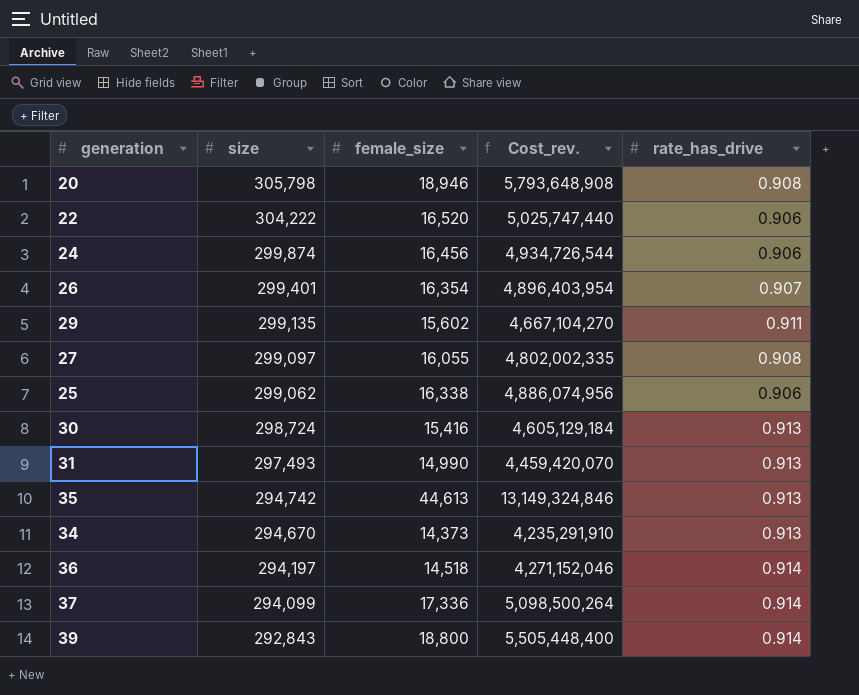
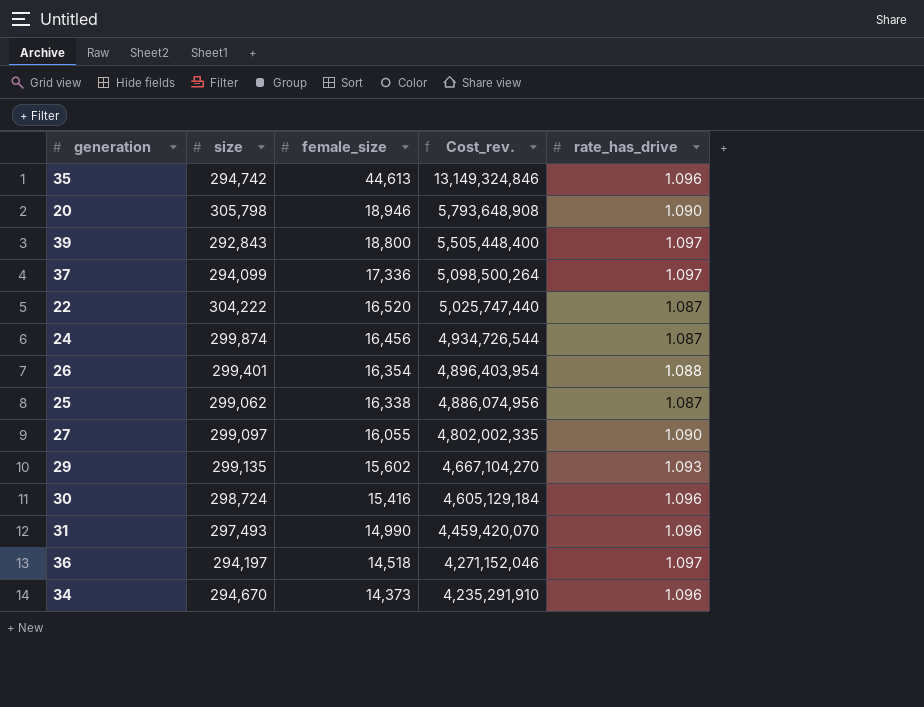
row order: size descending -> female_size descending
35 | rate_has_drive: 0.913 -> 1.096
20 | rate_has_drive: 0.908 -> 1.090
39 | rate_has_drive: 0.914 -> 1.097
37 | rate_has_drive: 0.914 -> 1.097
22 | rate_has_drive: 0.906 -> 1.087
24 | rate_has_drive: 0.906 -> 1.087
26 | rate_has_drive: 0.907 -> 1.088
25 | rate_has_drive: 0.906 -> 1.087
27 | rate_has_drive: 0.908 -> 1.090
29 | rate_has_drive: 0.911 -> 1.093
30 | rate_has_drive: 0.913 -> 1.096
31 | rate_has_drive: 0.913 -> 1.096
36 | rate_has_drive: 0.914 -> 1.097
34 | rate_has_drive: 0.913 -> 1.096

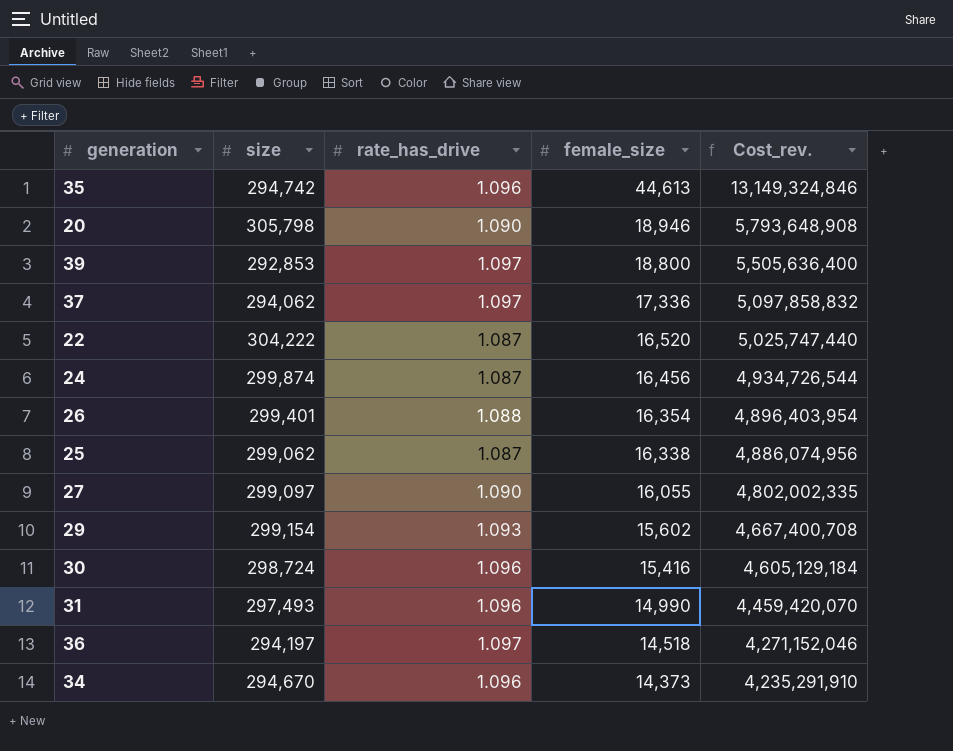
column rate_has_drive | position: 5 -> 3
39 | size: 292,843 -> 292,853
39 | Cost_rev.: 5,505,448,400 -> 5,505,636,400
37 | size: 294,099 -> 294,062
37 | Cost_rev.: 5,098,500,264 -> 5,097,858,832
29 | size: 299,135 -> 299,154
29 | Cost_rev.: 4,667,104,270 -> 4,667,400,708

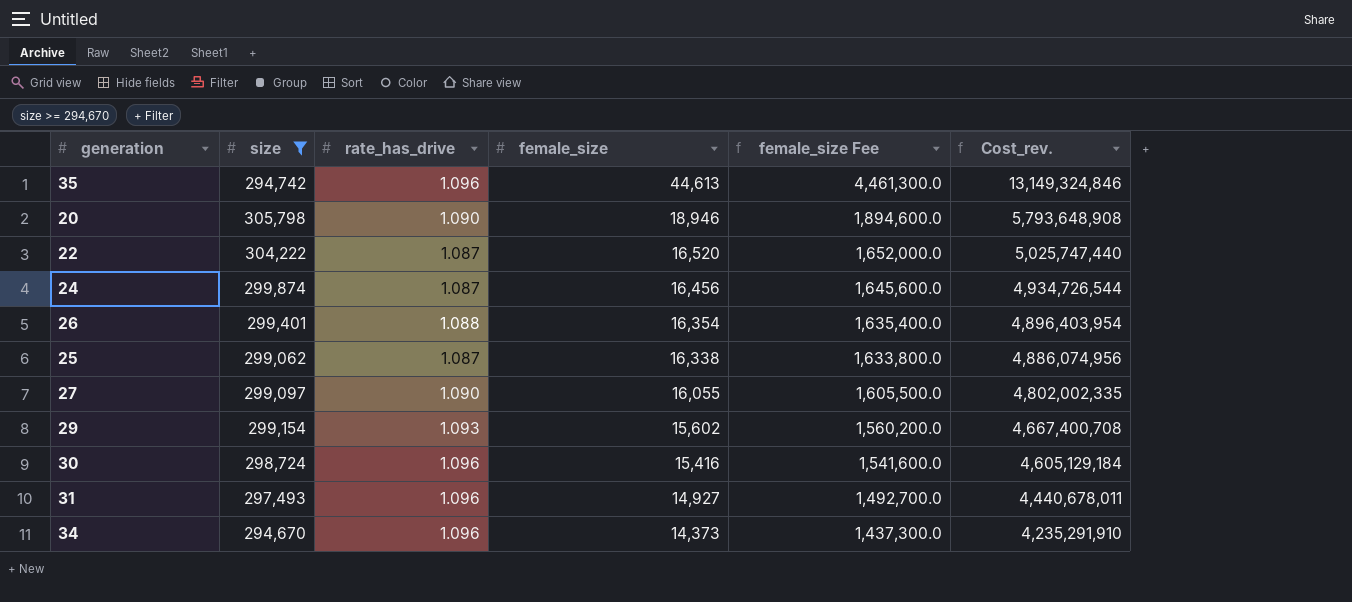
filter: none -> size >= 294,670
column female_size Fee | formula: none -> [female_size] * 100
31 | female_size: 14,990 -> 14,927
31 | Cost_rev.: 4,459,420,070 -> 4,440,678,011

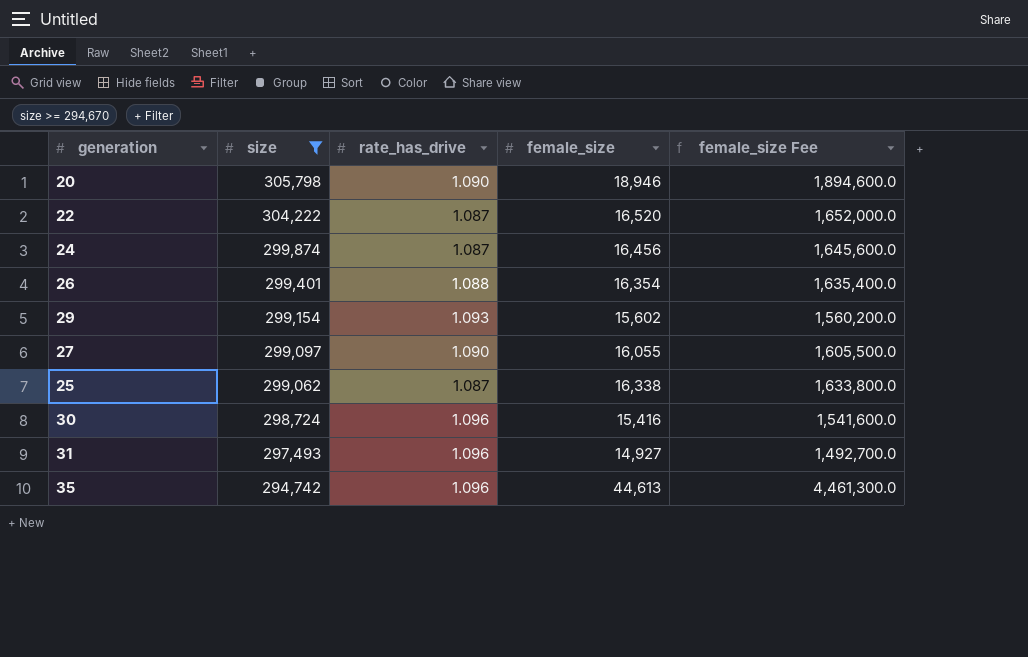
row order: female_size descending -> size descending
column Cost_rev. | formula: [size] * [female_size] -> none
row 34: 294,670 | 1.096 | 14,373 | 1,437,300.0 | 4,235,291,910 -> none

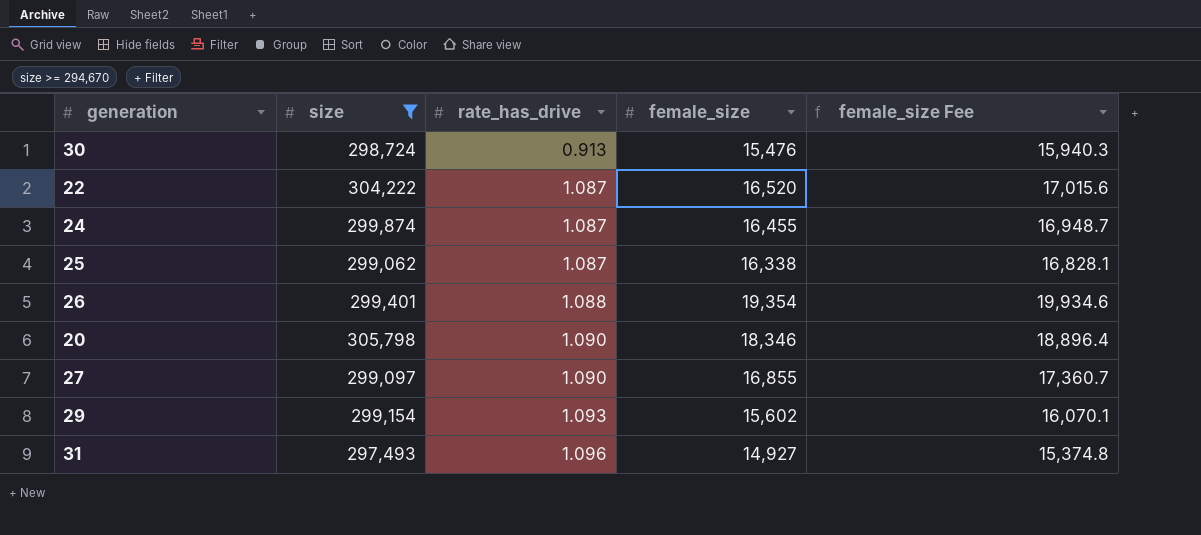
row order: size descending -> rate_has_drive ascending
column female_size Fee | formula: [female_size] * 100 -> [female_size] * 1.03
row 35: 294,742 | 1.096 | 44,613 | 4,461,300.0 -> none
30 | rate_has_drive: 1.096 -> 0.913
30 | female_size: 15,416 -> 15,476
24 | female_size: 16,456 -> 16,455
26 | female_size: 16,354 -> 19,354
20 | female_size: 18,946 -> 18,346
27 | female_size: 16,055 -> 16,855

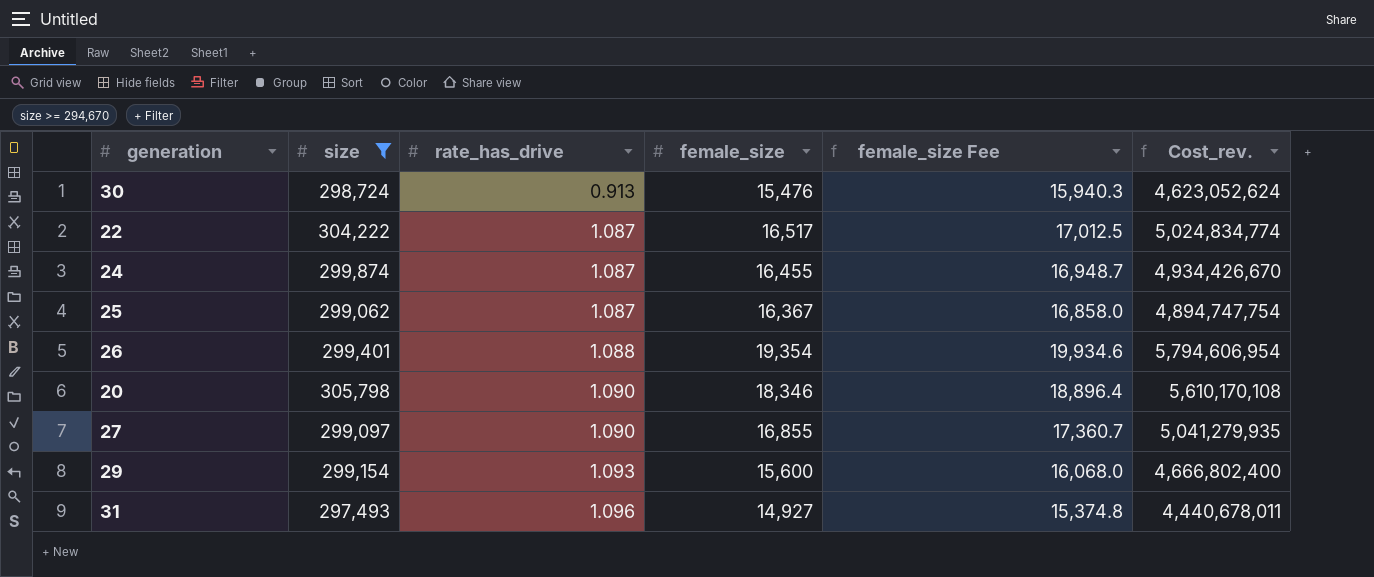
column Cost_rev. | formula: none -> [size] * [female_size]
22 | female_size: 16,520 -> 16,517
22 | female_size Fee: 17,015.6 -> 17,012.5
25 | female_size: 16,338 -> 16,367
25 | female_size Fee: 16,828.1 -> 16,858.0
29 | female_size: 15,602 -> 15,600
29 | female_size Fee: 16,070.1 -> 16,068.0

